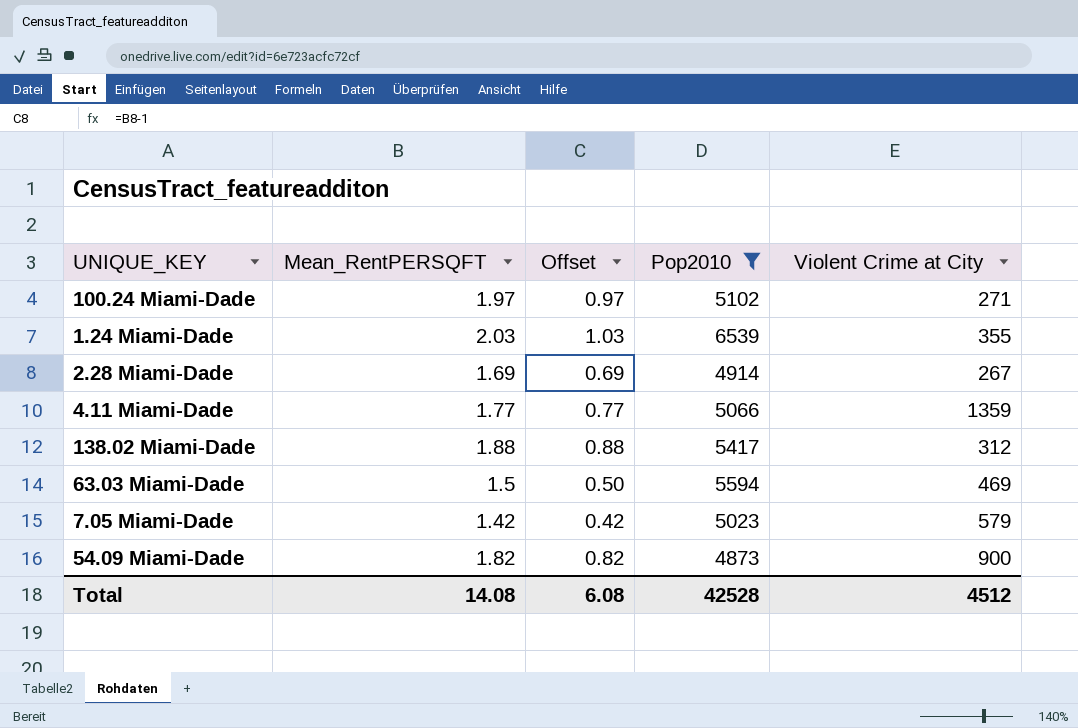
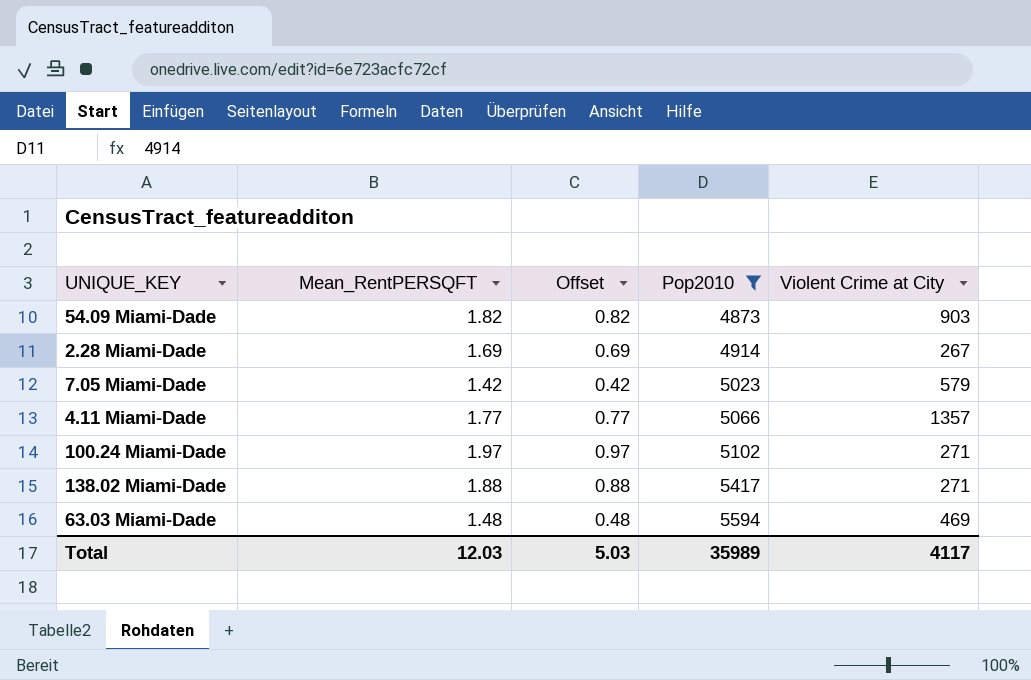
row order: none -> Pop2010 ascending
row 1.24 Miami-Dade: 2.03 | 1.03 | 6539 | 355 -> none
54.09 Miami-Dade | Violent Crime at City: 900 -> 903
4.11 Miami-Dade | Violent Crime at City: 1359 -> 1357
138.02 Miami-Dade | Violent Crime at City: 312 -> 271
63.03 Miami-Dade | Mean_RentPERSQFT: 1.5 -> 1.48
63.03 Miami-Dade | Offset: 0.50 -> 0.48
Total | Mean_RentPERSQFT: 14.08 -> 12.03
Total | Offset: 6.08 -> 5.03
Total | Pop2010: 42528 -> 35989
Total | Violent Crime at City: 4512 -> 4117

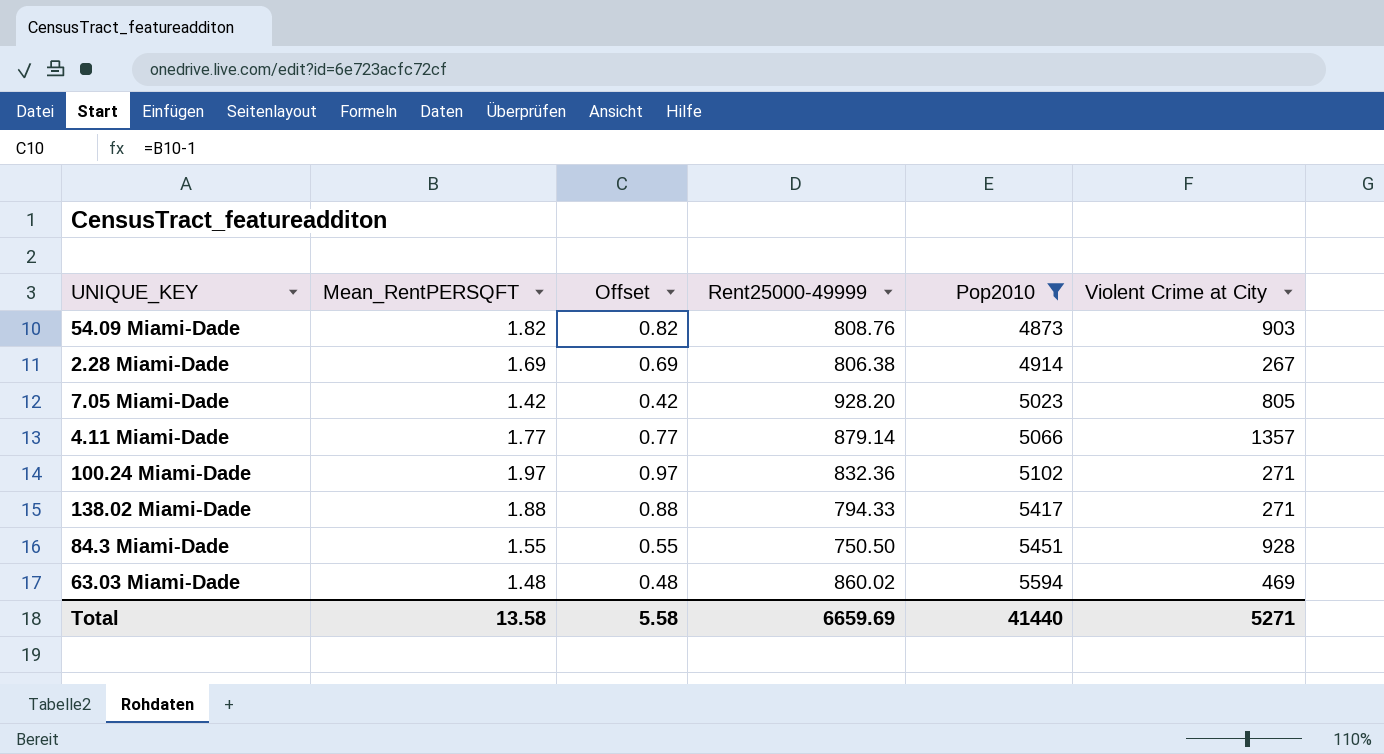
column Rent25000-49999 | position: none -> 4
7.05 Miami-Dade | Violent Crime at City: 579 -> 805
row 84.3 Miami-Dade: none -> 1.55 | 0.55 | 750.50 | 5451 | 928
Total | Mean_RentPERSQFT: 12.03 -> 13.58
Total | Offset: 5.03 -> 5.58
Total | Pop2010: 35989 -> 41440
Total | Violent Crime at City: 4117 -> 5271

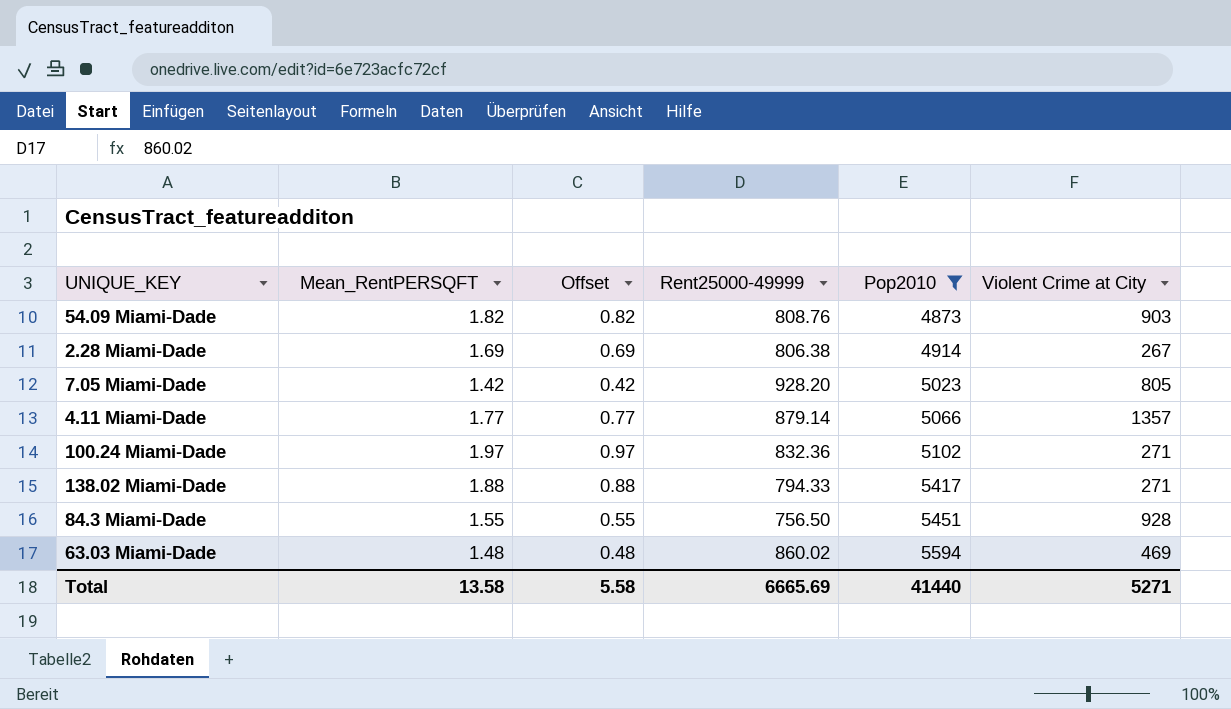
84.3 Miami-Dade | Rent25000-49999: 750.50 -> 756.50
Total | Rent25000-49999: 6659.69 -> 6665.69

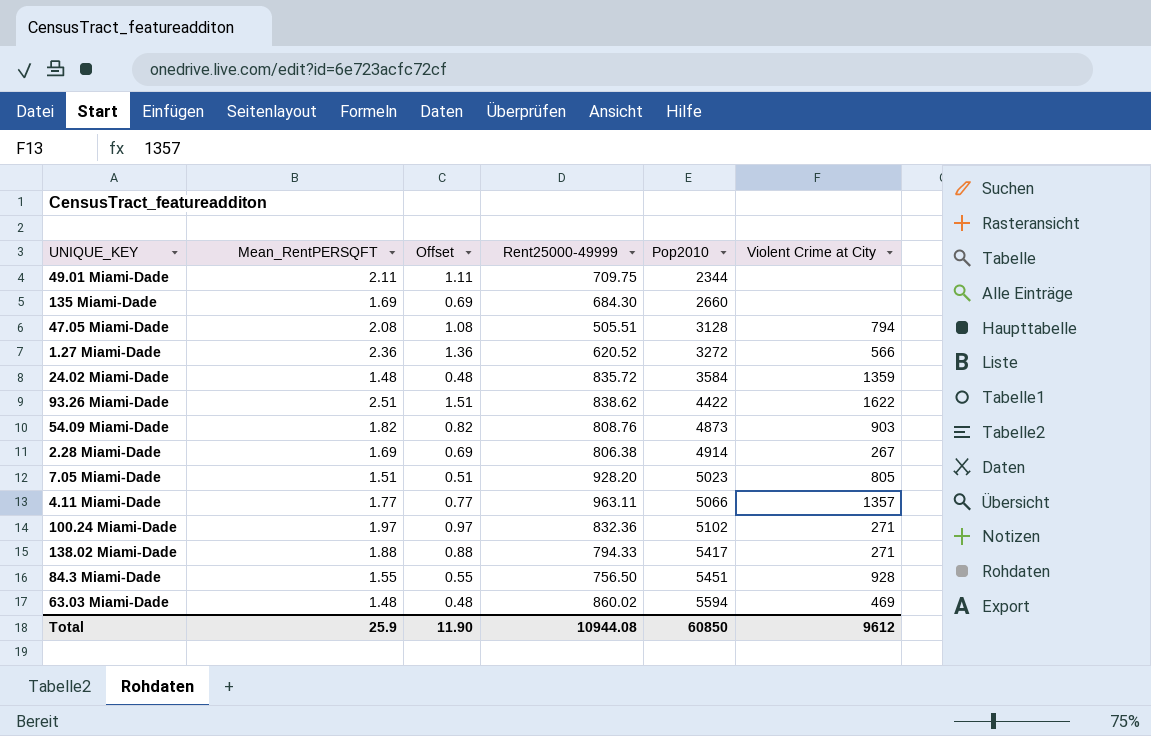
filter: Pop2010 >= 4873 -> none
7.05 Miami-Dade | Mean_RentPERSQFT: 1.42 -> 1.51
7.05 Miami-Dade | Offset: 0.42 -> 0.51
4.11 Miami-Dade | Rent25000-49999: 879.14 -> 963.11
Total | Mean_RentPERSQFT: 13.58 -> 25.9
Total | Offset: 5.58 -> 11.90
Total | Rent25000-49999: 6665.69 -> 10944.08
Total | Pop2010: 41440 -> 60850
Total | Violent Crime at City: 5271 -> 9612

